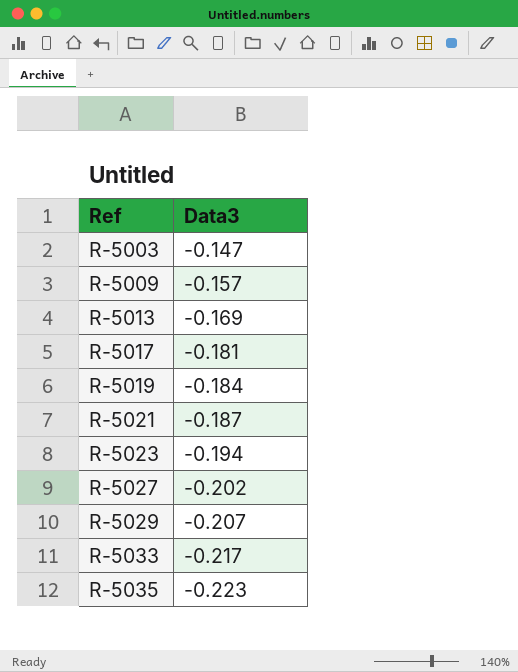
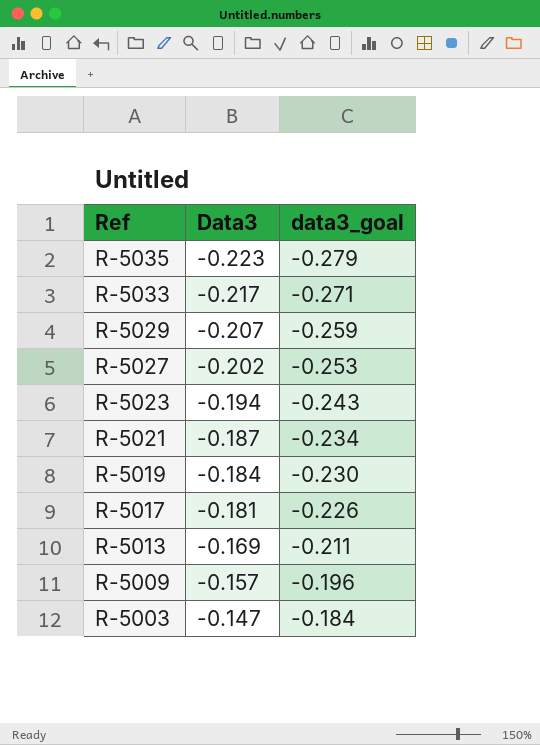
row order: Ref ascending -> Ref descending
column data3_goal | formula: none -> [Data3] * 1.25

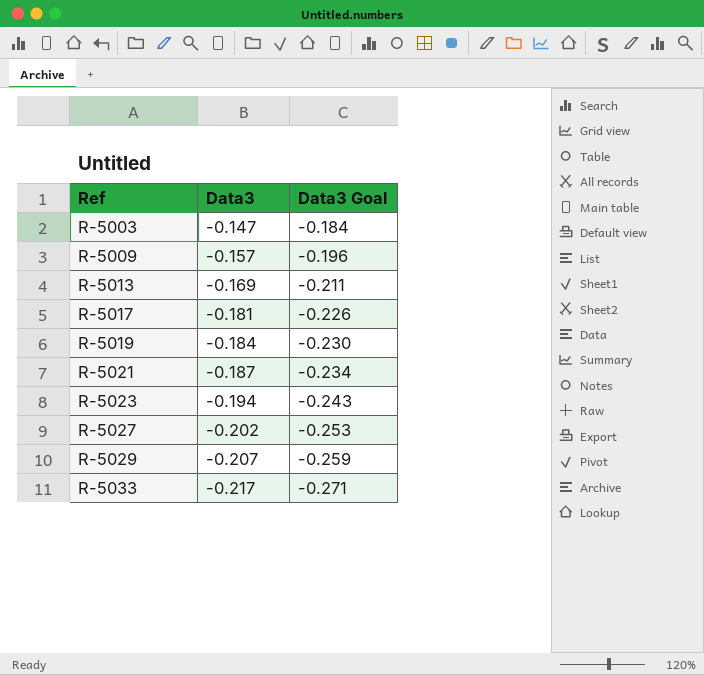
row order: Ref descending -> Ref ascending
column name: data3_goal -> Data3 Goal
row R-5035: -0.223 | -0.279 -> none

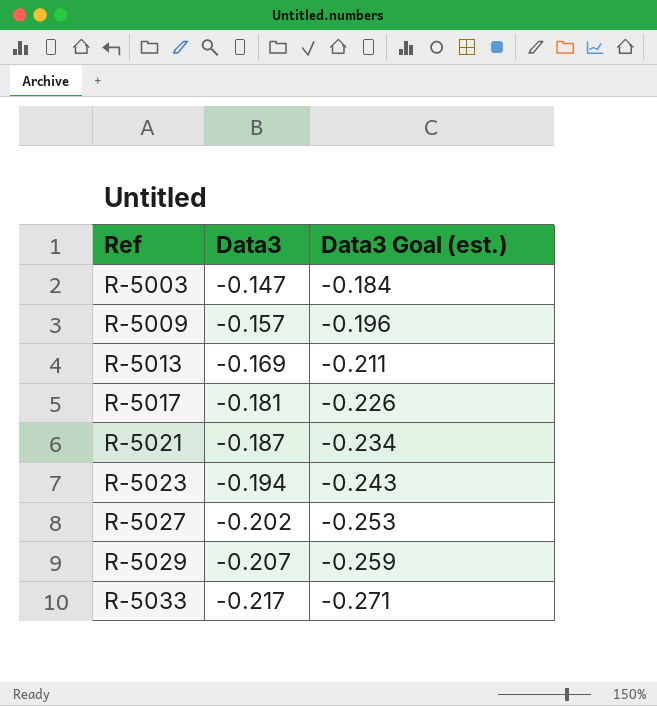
column name: Data3 Goal -> Data3 Goal (est.)
row R-5019: -0.184 | -0.230 -> none

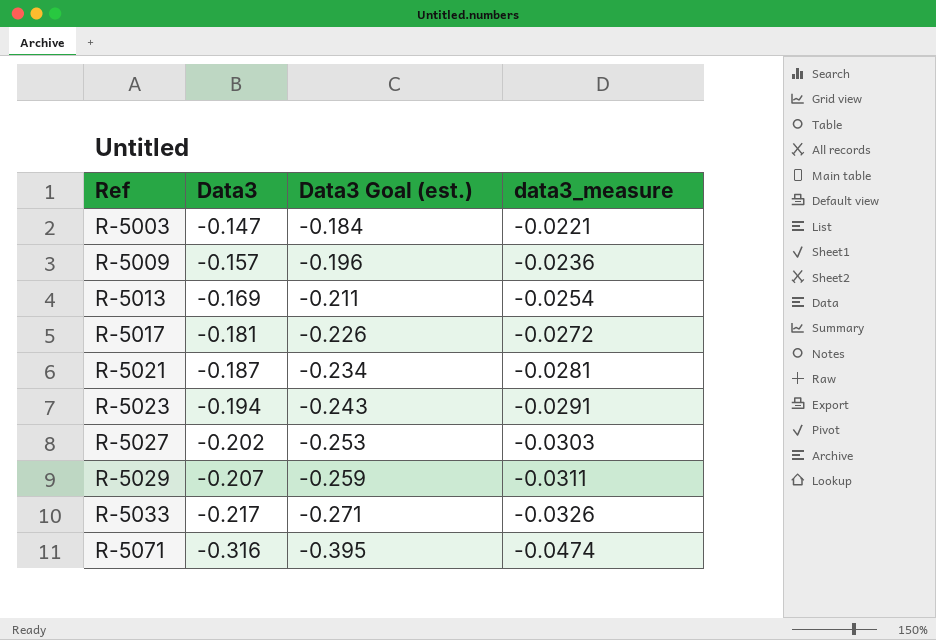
column data3_measure | formula: none -> [Data3] * 0.15
row R-5071: none -> -0.316 | -0.395 | -0.0474

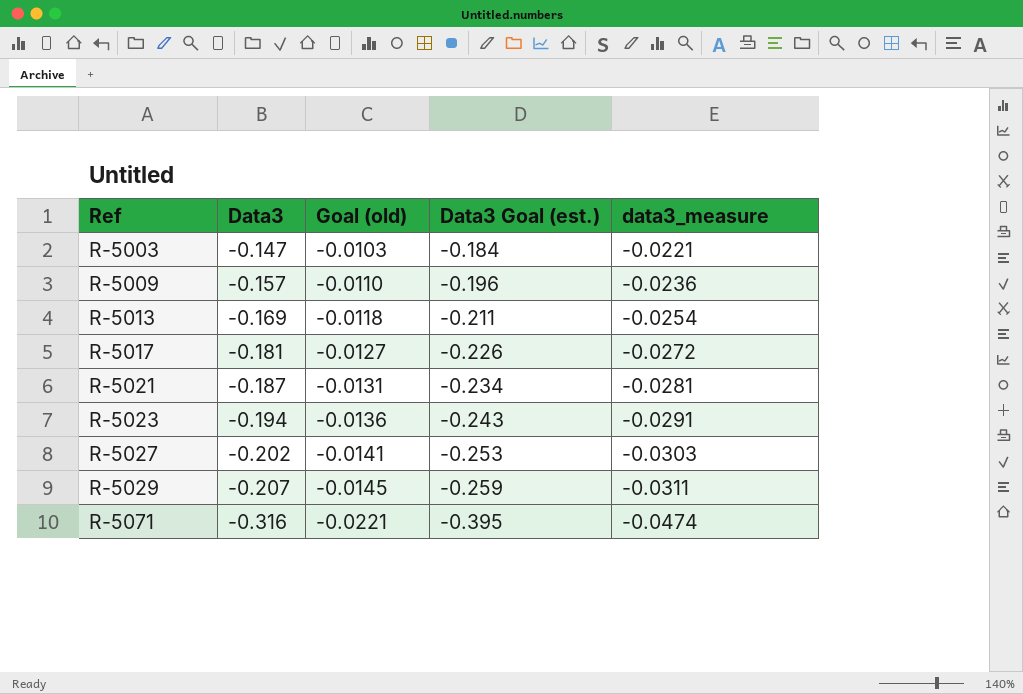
column Goal (old) | formula: none -> [Data3] * 0.07
row R-5033: -0.217 | -0.271 | -0.0326 -> none

